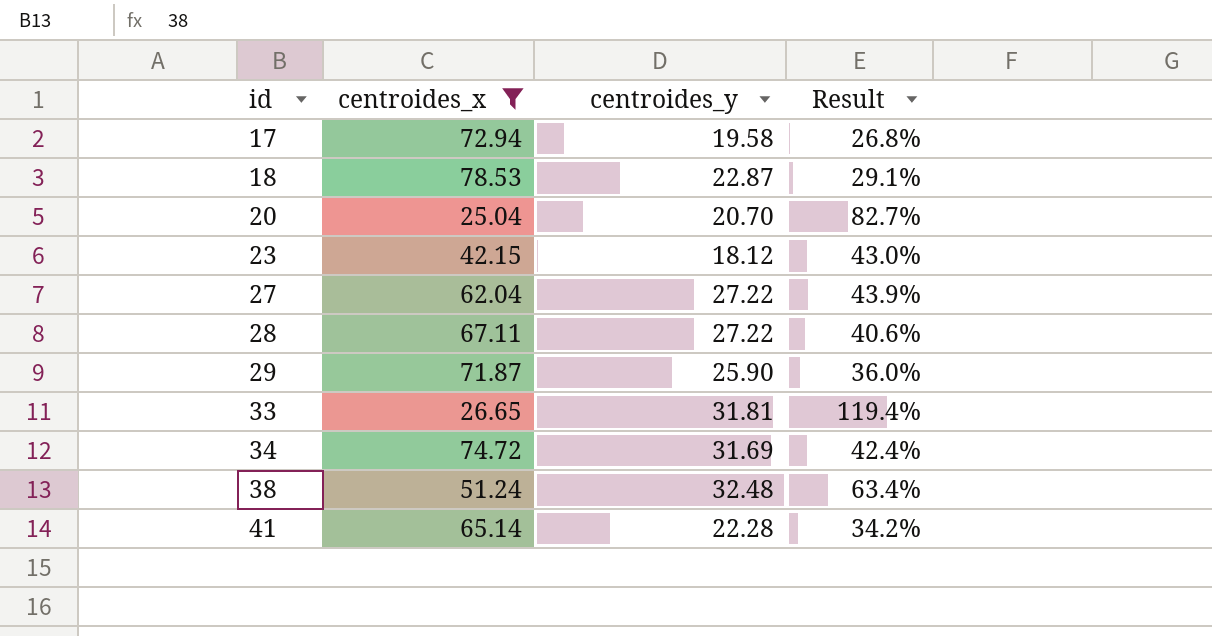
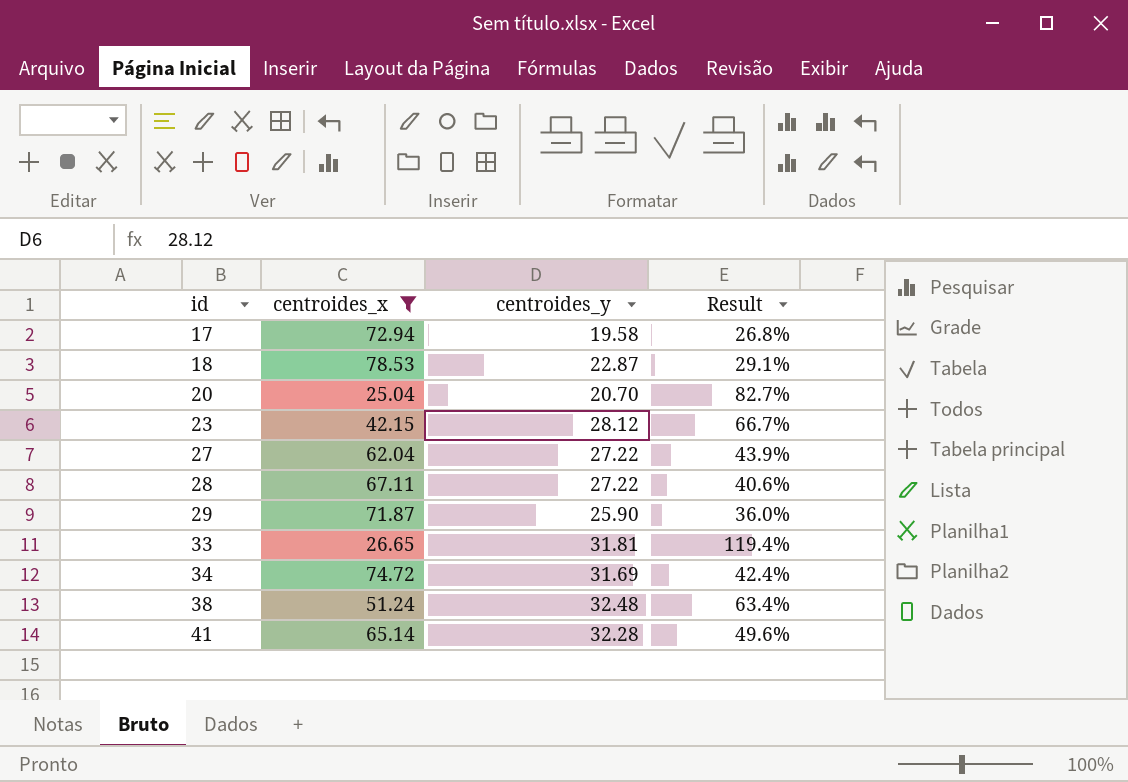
23 | centroides_y: 18.12 -> 28.12
23 | Result: 43.0% -> 66.7%
41 | centroides_y: 22.28 -> 32.28
41 | Result: 34.2% -> 49.6%

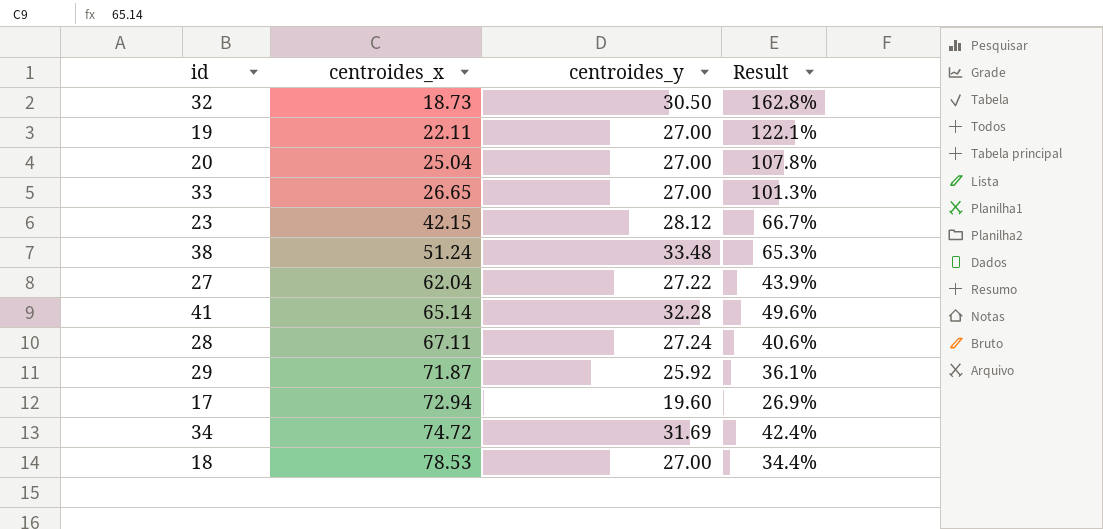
filter: centroides_x >= 25.04 -> none
row order: id ascending -> centroides_x ascending
20 | centroides_y: 20.70 -> 27.00
20 | Result: 82.7% -> 107.8%
33 | centroides_y: 31.81 -> 27.00
33 | Result: 119.4% -> 101.3%
38 | centroides_y: 32.48 -> 33.48
38 | Result: 63.4% -> 65.3%
28 | centroides_y: 27.22 -> 27.24
29 | centroides_y: 25.90 -> 25.92
29 | Result: 36.0% -> 36.1%
17 | centroides_y: 19.58 -> 19.60
17 | Result: 26.8% -> 26.9%
18 | centroides_y: 22.87 -> 27.00
18 | Result: 29.1% -> 34.4%

